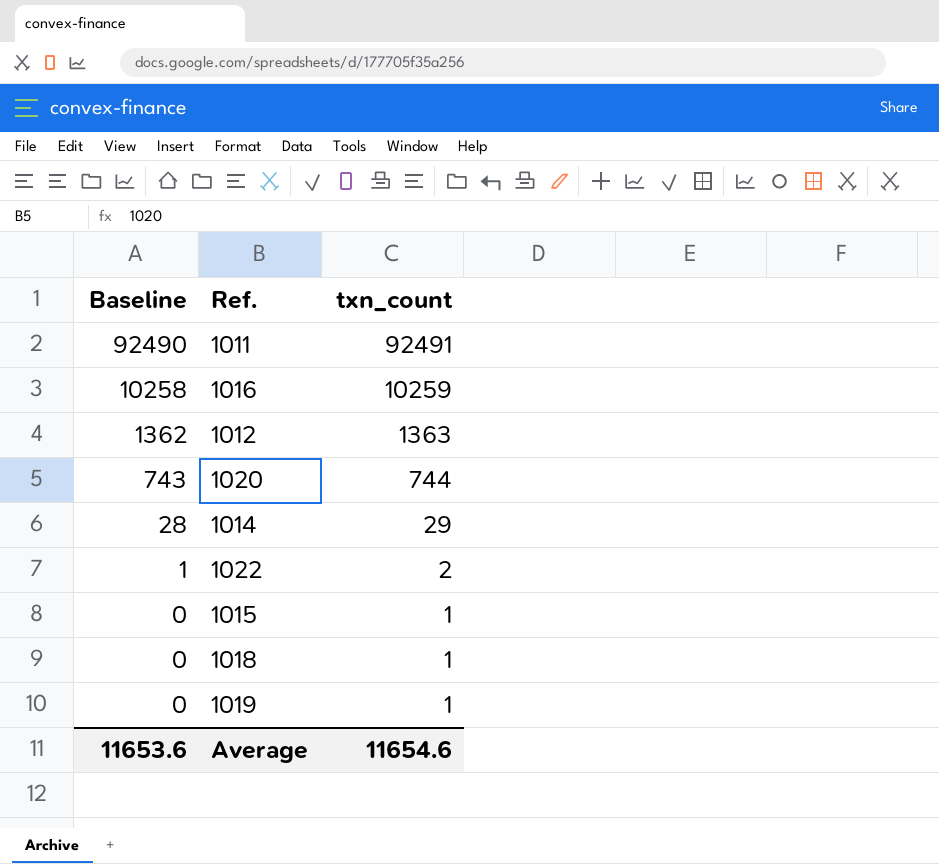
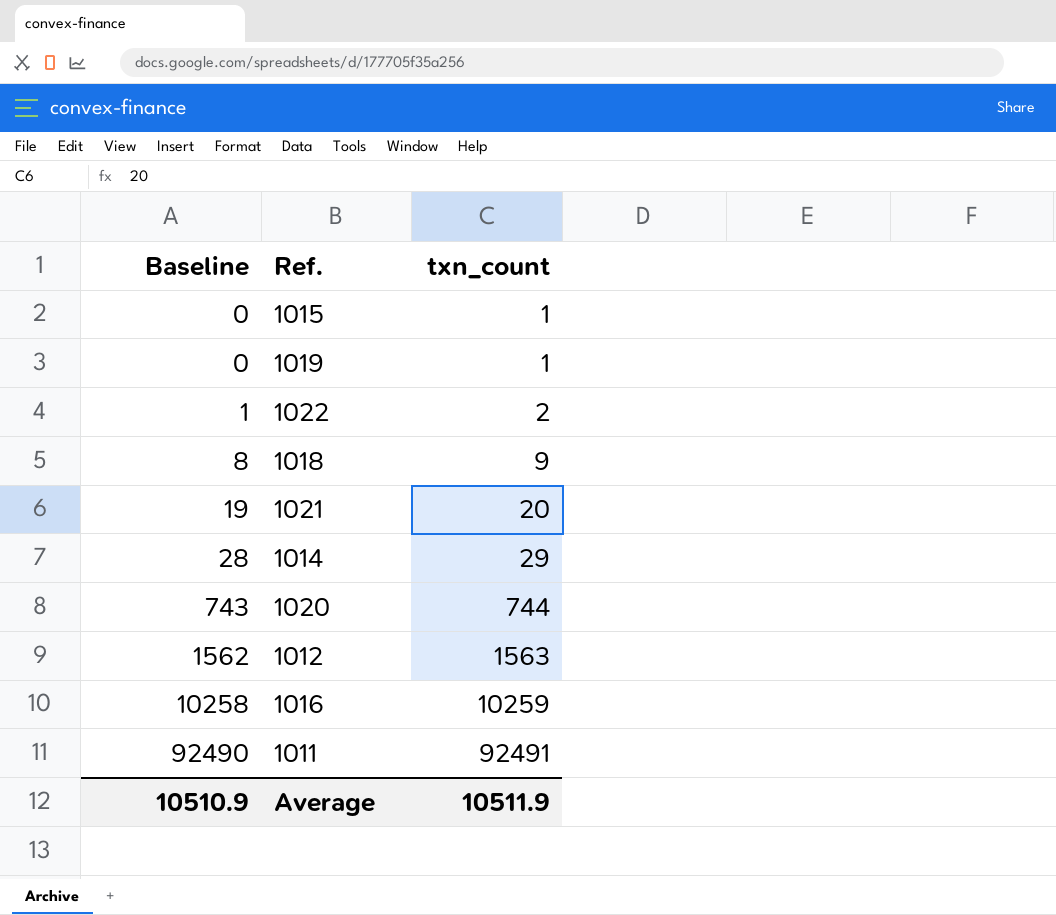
row order: Baseline descending -> Baseline ascending
1018 | Baseline: 0 -> 8
1018 | txn_count: 1 -> 9
row 1021: none -> 19 | 20
1012 | Baseline: 1362 -> 1562
1012 | txn_count: 1363 -> 1563
Average | Baseline: 11653.6 -> 10510.9
Average | txn_count: 11654.6 -> 10511.9

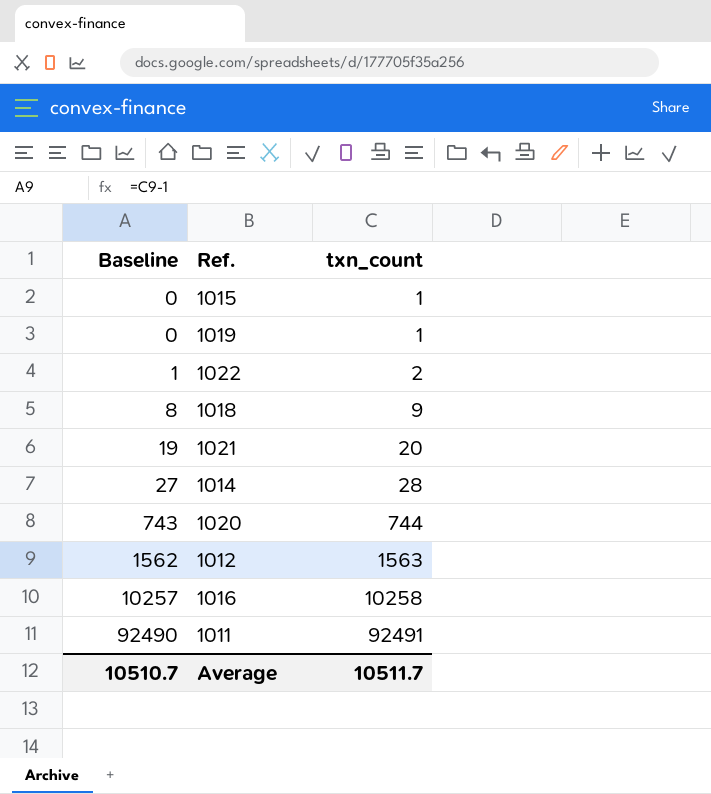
1014 | Baseline: 28 -> 27
1014 | txn_count: 29 -> 28
1016 | Baseline: 10258 -> 10257
1016 | txn_count: 10259 -> 10258
Average | Baseline: 10510.9 -> 10510.7
Average | txn_count: 10511.9 -> 10511.7

